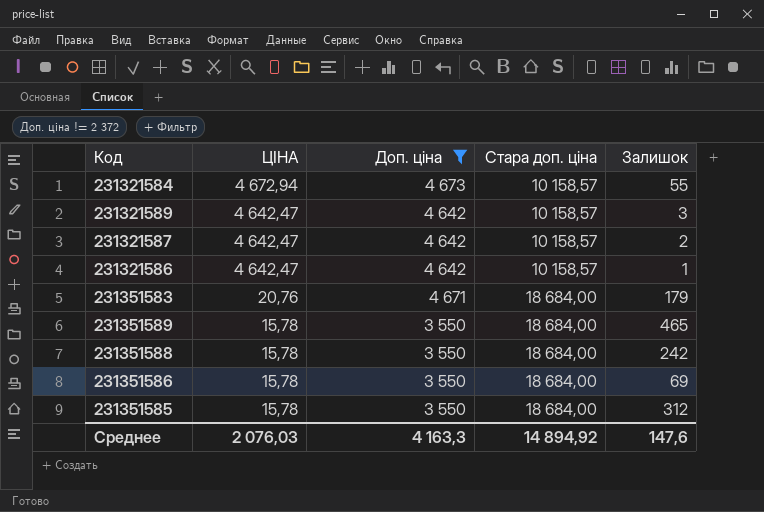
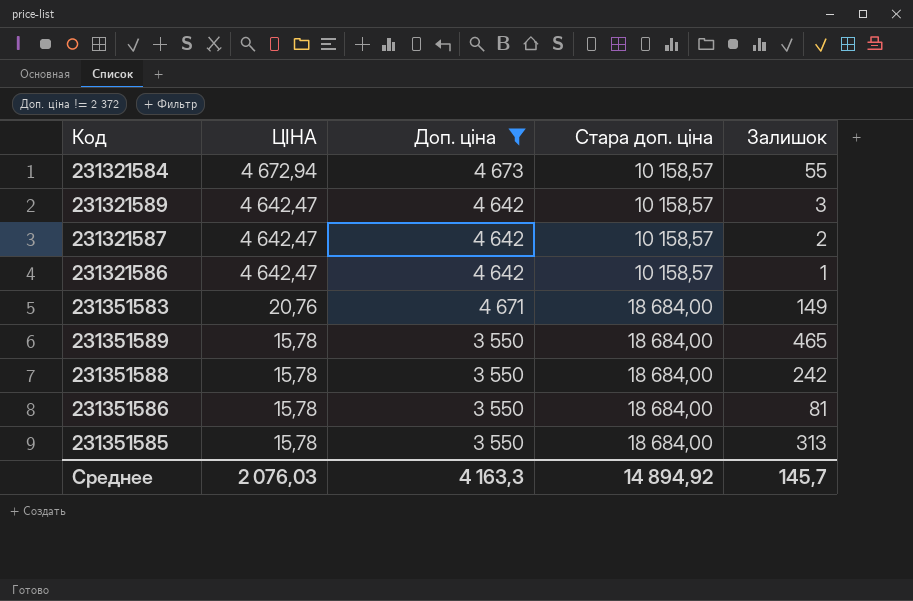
231351583 | Залишок: 179 -> 149
231351586 | Залишок: 69 -> 81
231351585 | Залишок: 312 -> 313
Среднее | Залишок: 147,6 -> 145,7

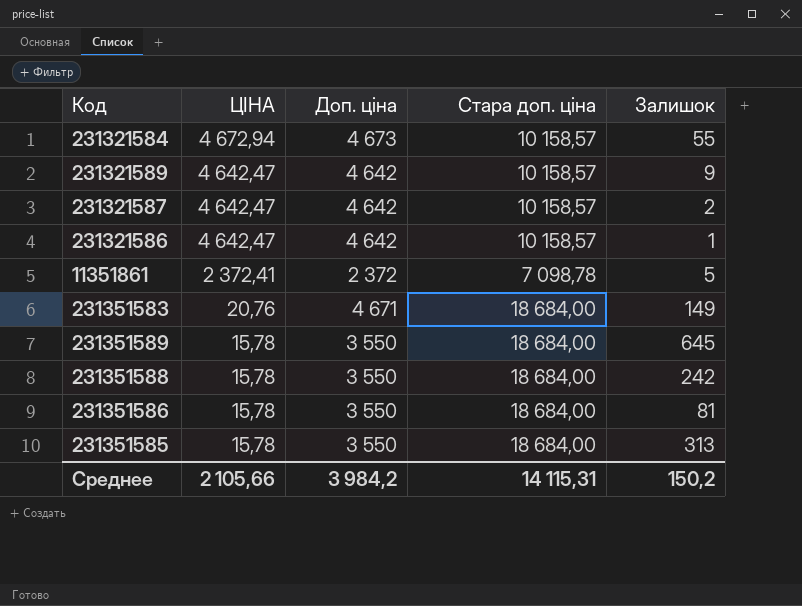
filter: Доп. ціна != 2 372 -> none
231321589 | Залишок: 3 -> 9
231351589 | Залишок: 465 -> 645
Среднее | ЦІНА: 2 076,03 -> 2 105,66
Среднее | Доп. ціна: 4 163,3 -> 3 984,2
Среднее | Стара доп. ціна: 14 894,92 -> 14 115,31
Среднее | Залишок: 145,7 -> 150,2

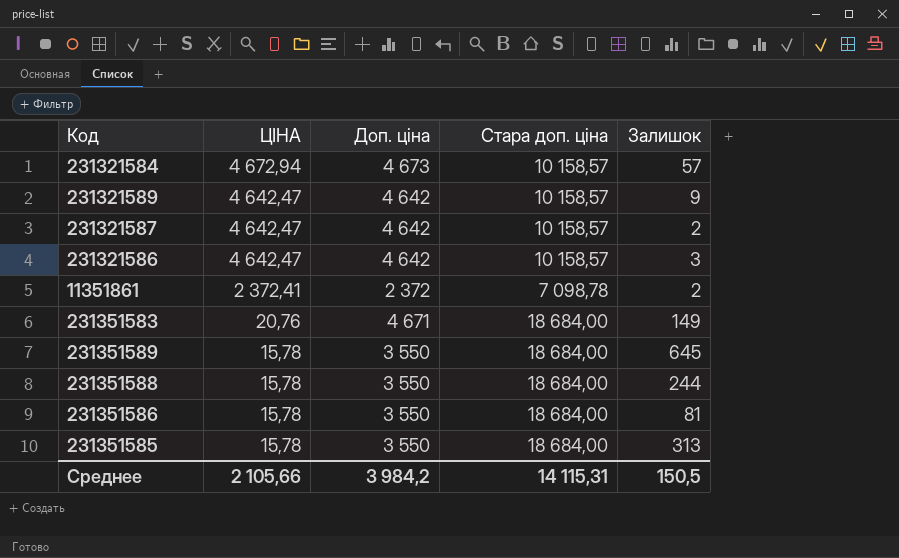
231321584 | Залишок: 55 -> 57
231321586 | Залишок: 1 -> 3
11351861 | Залишок: 5 -> 2
231351588 | Залишок: 242 -> 244
Среднее | Залишок: 150,2 -> 150,5

